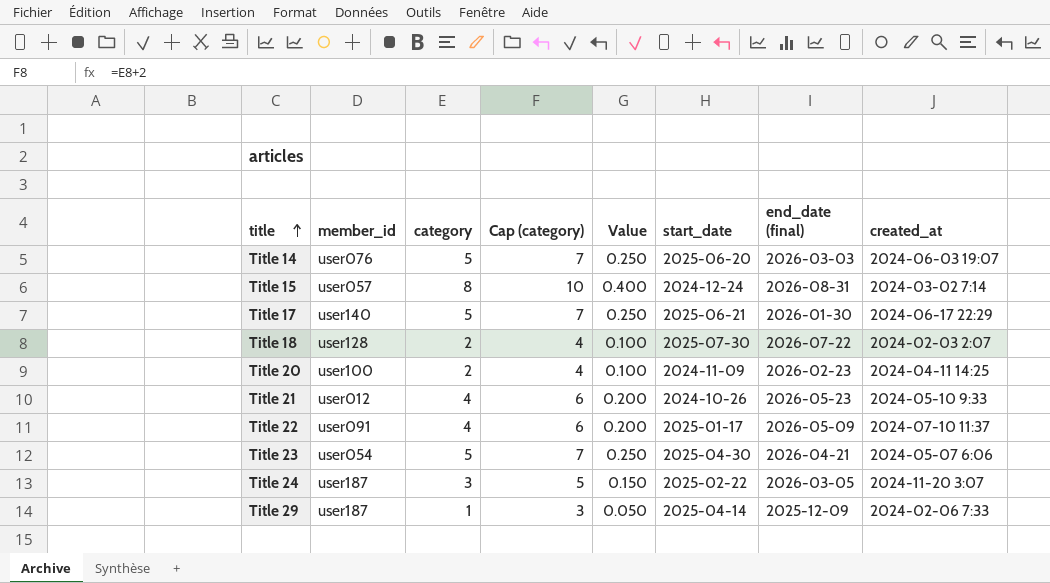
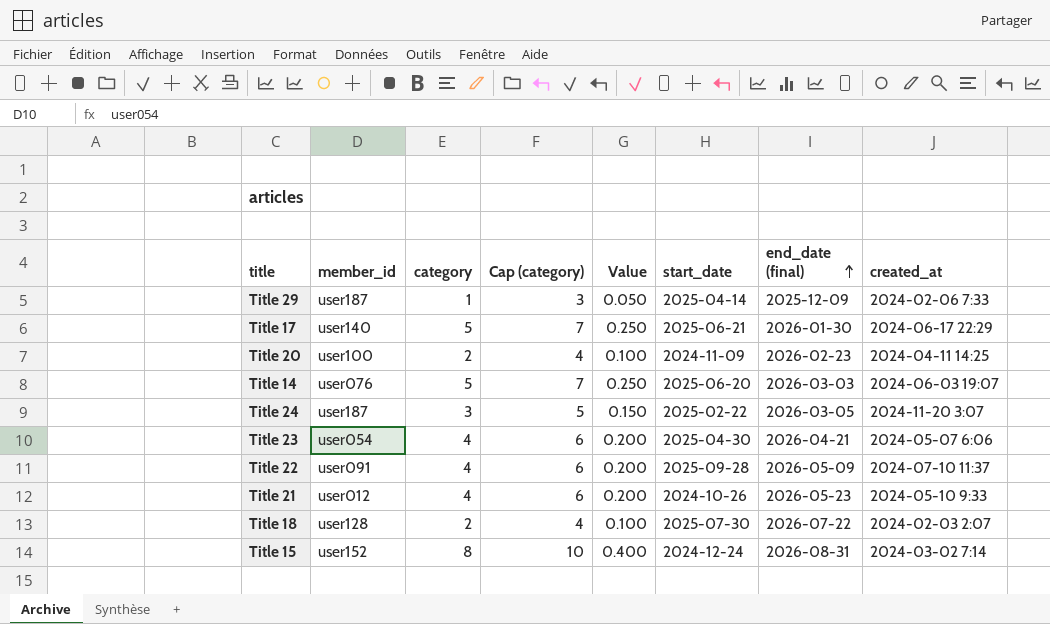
row order: title ascending -> end_date (final) ascending
Title 23 | category: 5 -> 4
Title 23 | Cap (category): 7 -> 6
Title 23 | Value: 0.250 -> 0.200
Title 22 | start_date: 2025-01-17 -> 2025-09-28
Title 15 | member_id: user057 -> user152

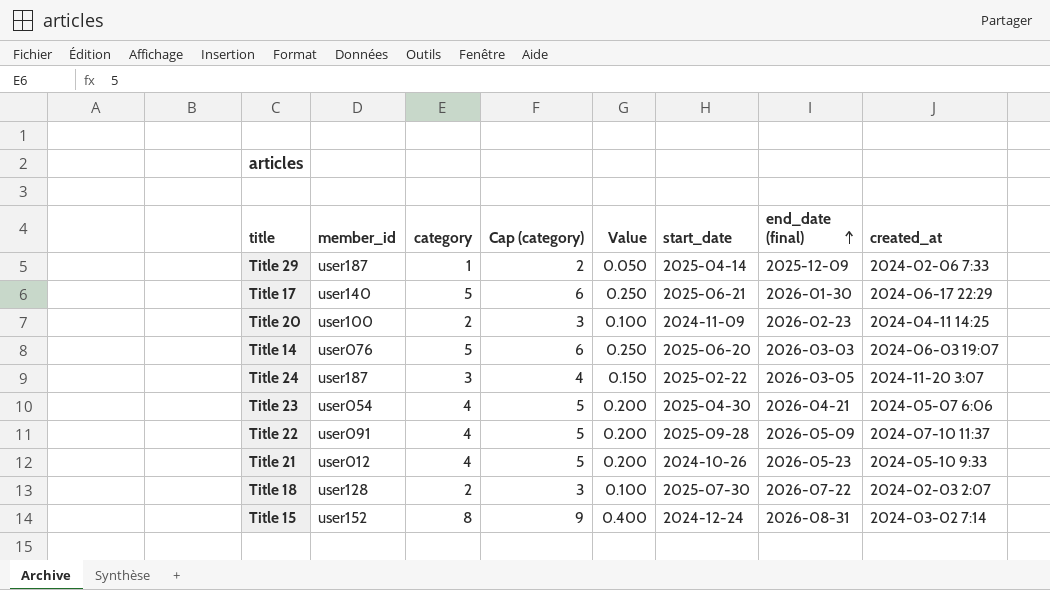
column Cap (category) | formula: [category] + 2 -> [category] + 1

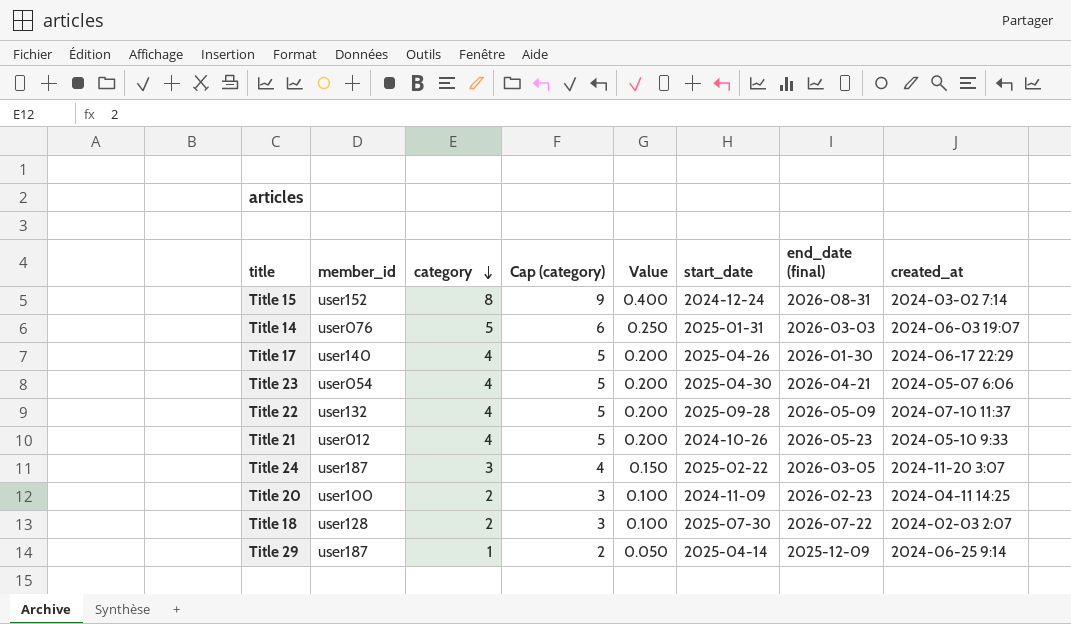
row order: end_date (final) ascending -> category descending
Title 14 | start_date: 2025-06-20 -> 2025-01-31
Title 17 | category: 5 -> 4
Title 17 | Cap (category): 6 -> 5
Title 17 | Value: 0.250 -> 0.200
Title 17 | start_date: 2025-06-21 -> 2025-04-26
Title 22 | member_id: user091 -> user132
Title 29 | created_at: 2024-02-06 7:33 -> 2024-06-25 9:14

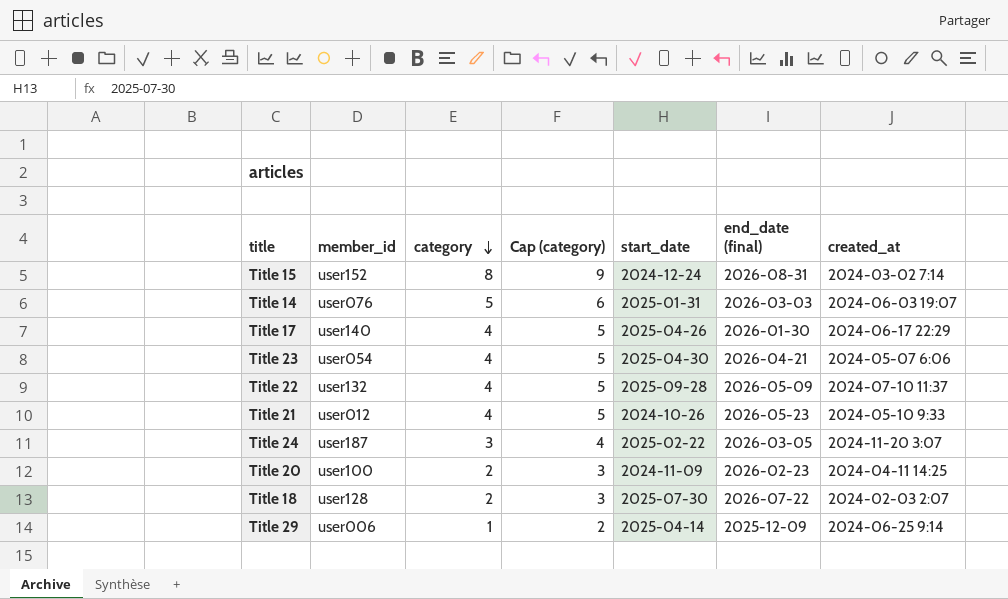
column Value | formula: [category] * 0.05 -> none
Title 29 | member_id: user187 -> user006

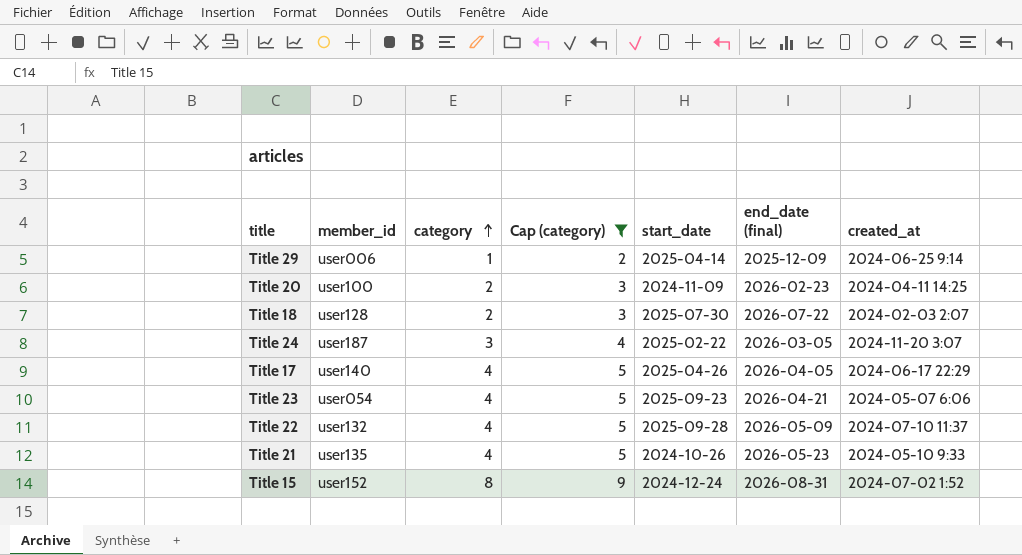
filter: none -> Cap (category) != 6
row order: category descending -> category ascending
Title 17 | end_date (final): 2026-01-30 -> 2026-04-05
Title 23 | start_date: 2025-04-30 -> 2025-09-23
Title 21 | member_id: user012 -> user135
Title 15 | created_at: 2024-03-02 7:14 -> 2024-07-02 1:52

